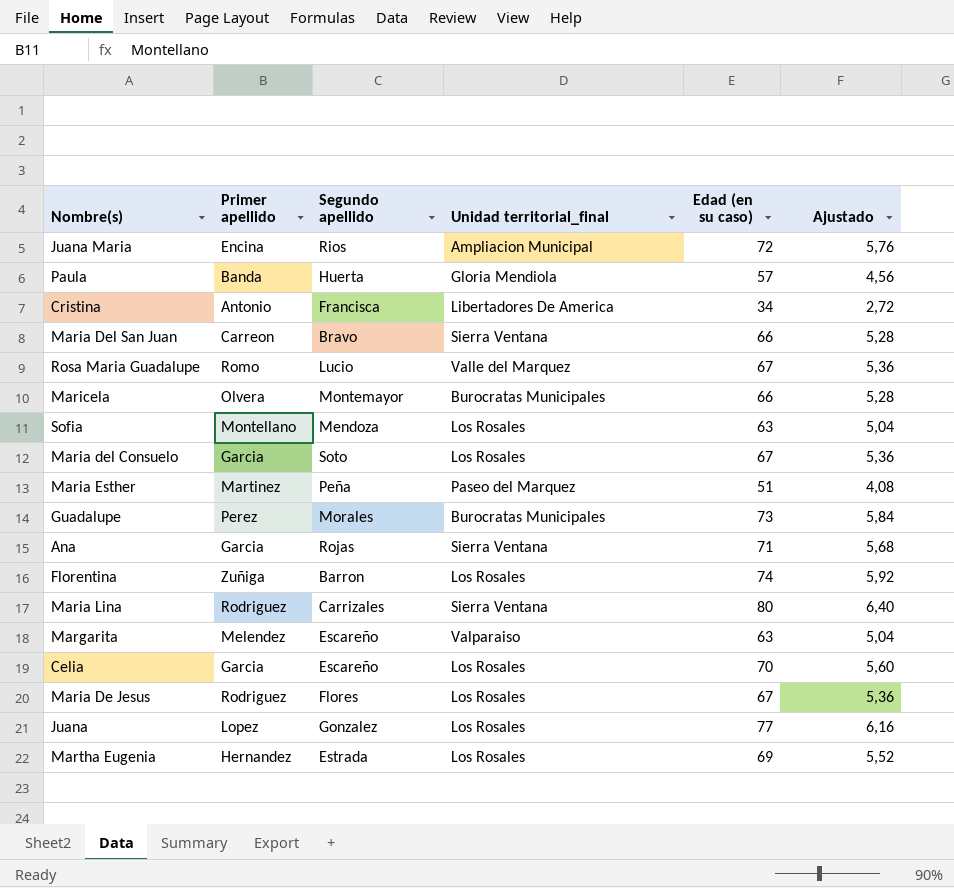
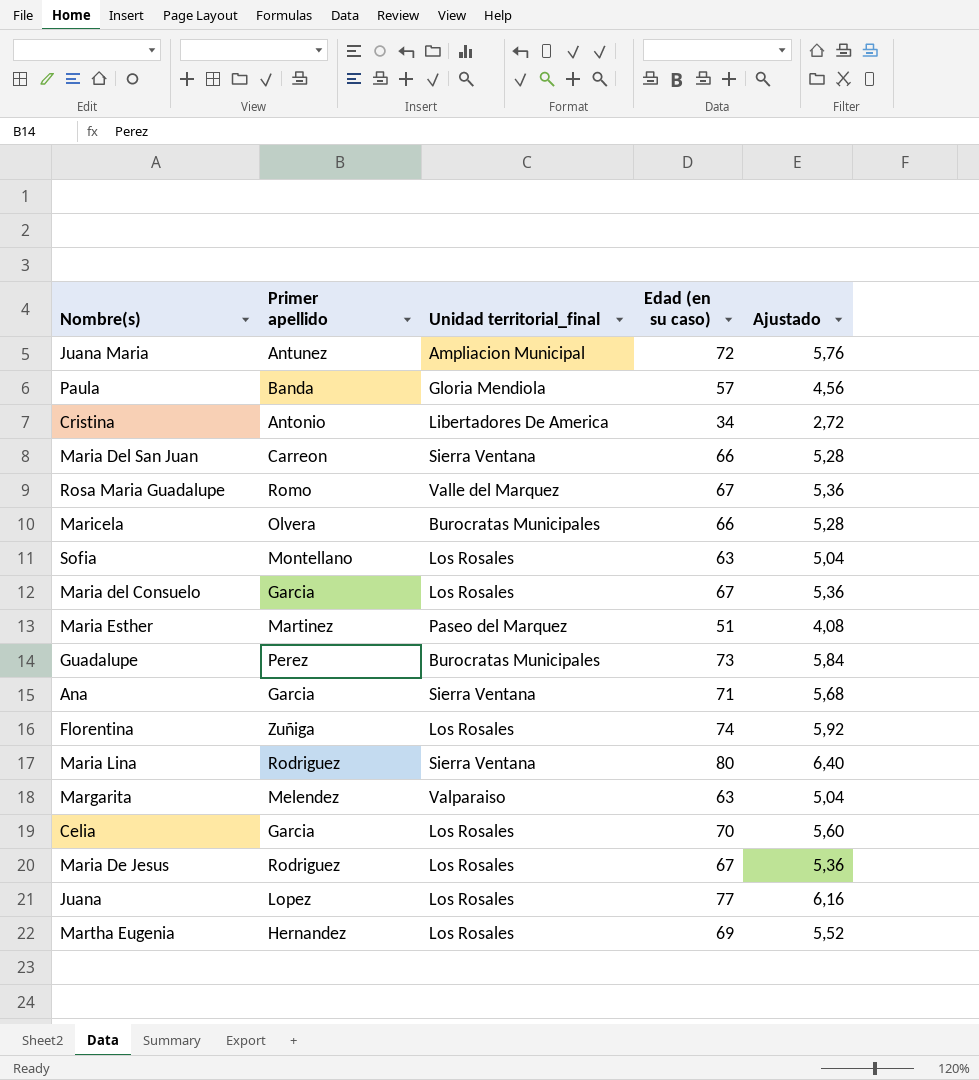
column Segundo apellido | position: 3 -> none
Juana Maria | Primer apellido: Encina -> Antunez

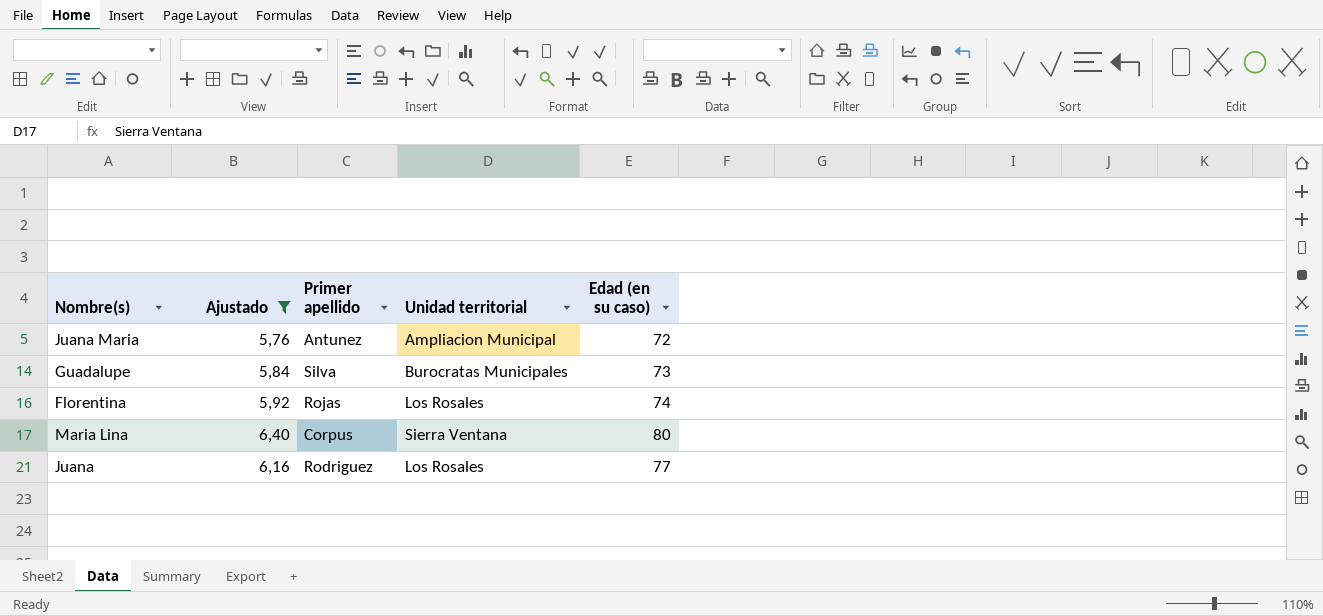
filter: none -> Ajustado >= 5,76
column Ajustado | position: 5 -> 2
column name: Unidad territorial_final -> Unidad territorial
Guadalupe | Primer apellido: Perez -> Silva
Florentina | Primer apellido: Zuñiga -> Rojas
Maria Lina | Primer apellido: Rodriguez -> Corpus
Juana | Primer apellido: Lopez -> Rodriguez

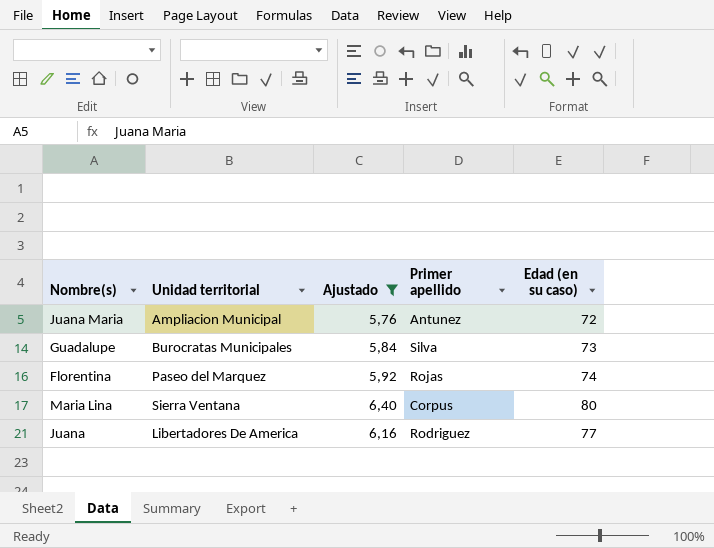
column Unidad territorial | position: 4 -> 2
Florentina | Unidad territorial: Los Rosales -> Paseo del Marquez
Juana | Unidad territorial: Los Rosales -> Libertadores De America

